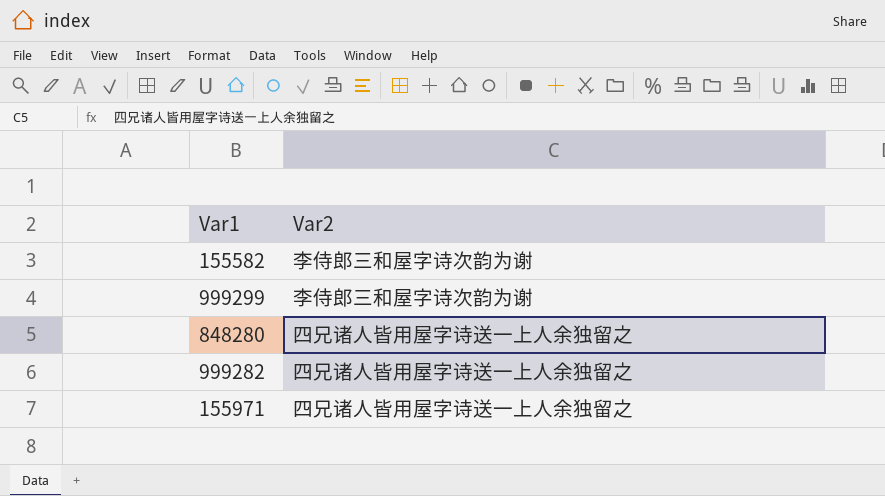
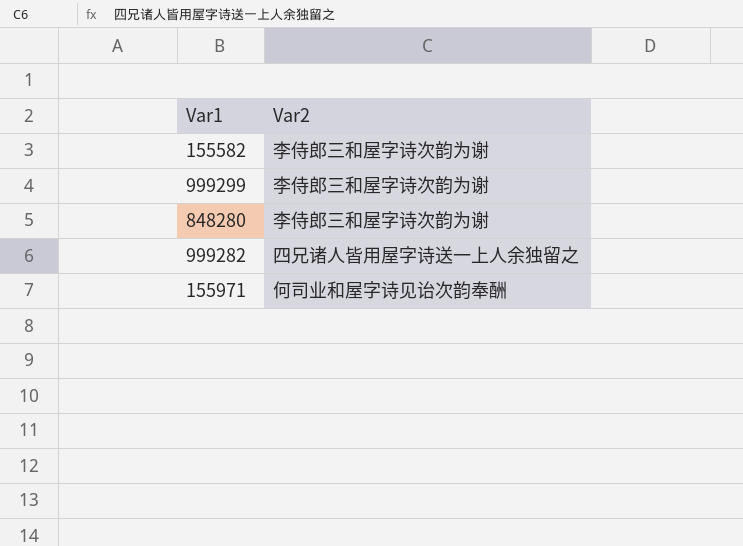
848280 | Var2: 四兄诸人皆用屋字诗送一上人余独留之 -> 李侍郎三和屋字诗次韵为谢
155971 | Var2: 四兄诸人皆用屋字诗送一上人余独留之 -> 何司业和屋字诗见诒次韵奉酬

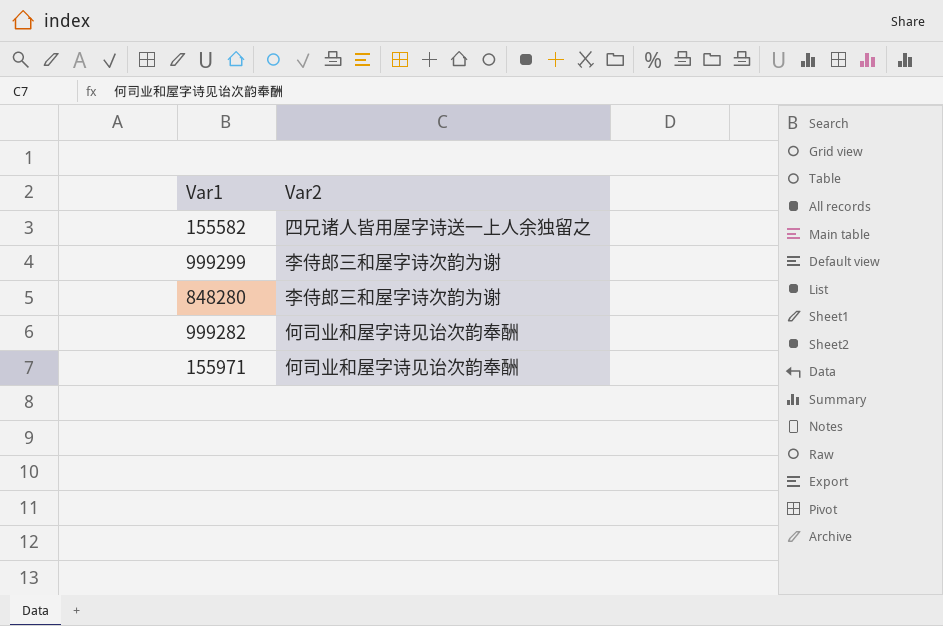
155582 | Var2: 李侍郎三和屋字诗次韵为谢 -> 四兄诸人皆用屋字诗送一上人余独留之
999282 | Var2: 四兄诸人皆用屋字诗送一上人余独留之 -> 何司业和屋字诗见诒次韵奉酬

